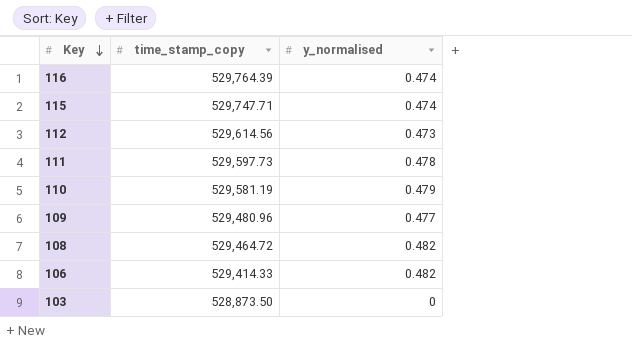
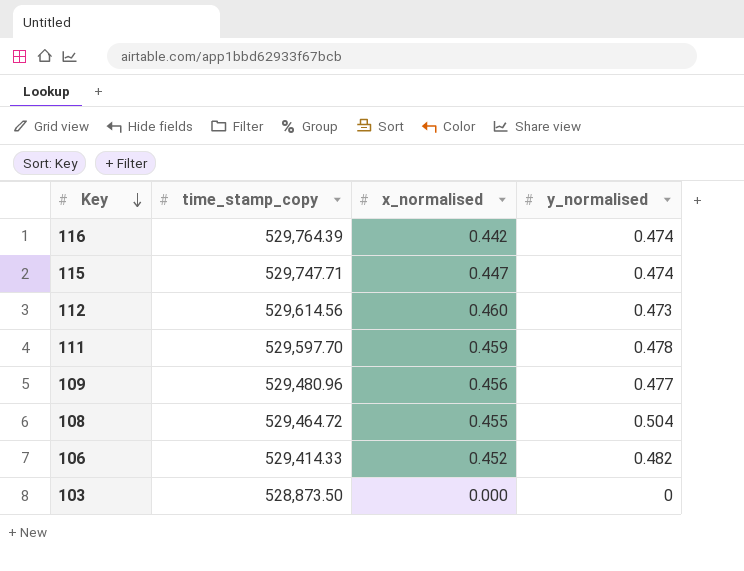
column x_normalised | position: none -> 3
row 110: 529,581.19 | 0.479 -> none
111 | time_stamp_copy: 529,597.73 -> 529,597.70
108 | y_normalised: 0.482 -> 0.504

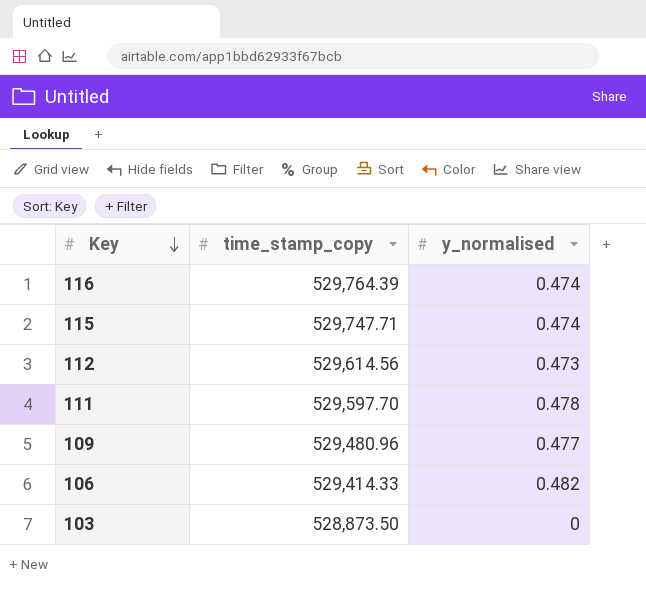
column x_normalised | position: 3 -> none
row 108: 529,464.72 | 0.455 | 0.504 -> none

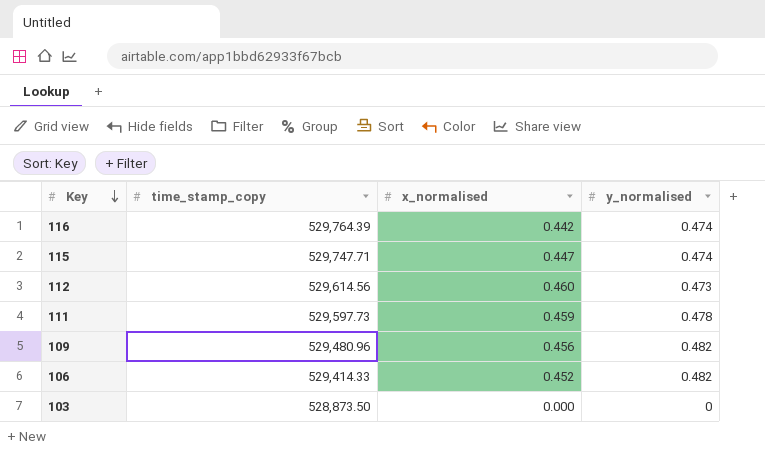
column x_normalised | position: none -> 3
111 | time_stamp_copy: 529,597.70 -> 529,597.73
109 | y_normalised: 0.477 -> 0.482

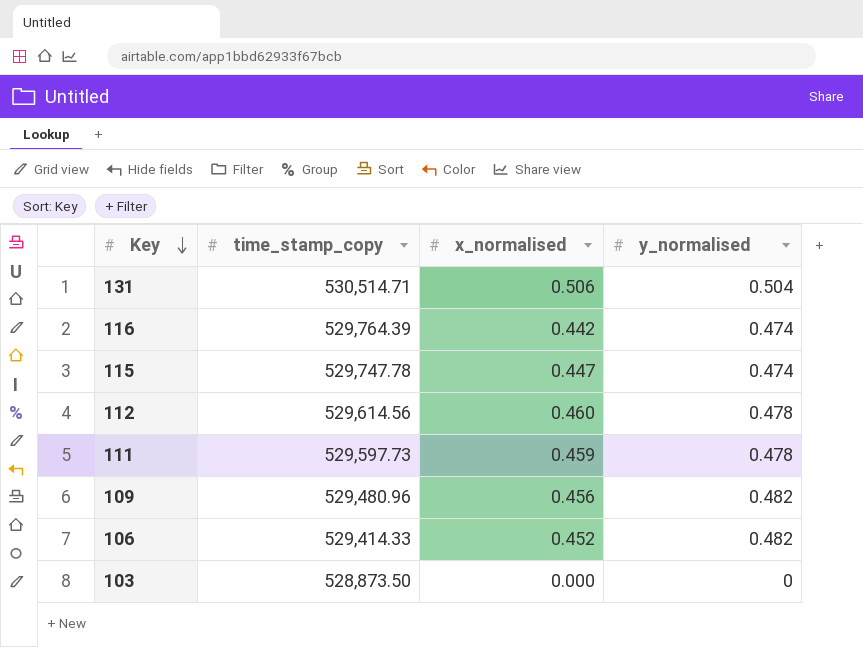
row 131: none -> 530,514.71 | 0.506 | 0.504
115 | time_stamp_copy: 529,747.71 -> 529,747.78
112 | y_normalised: 0.473 -> 0.478

